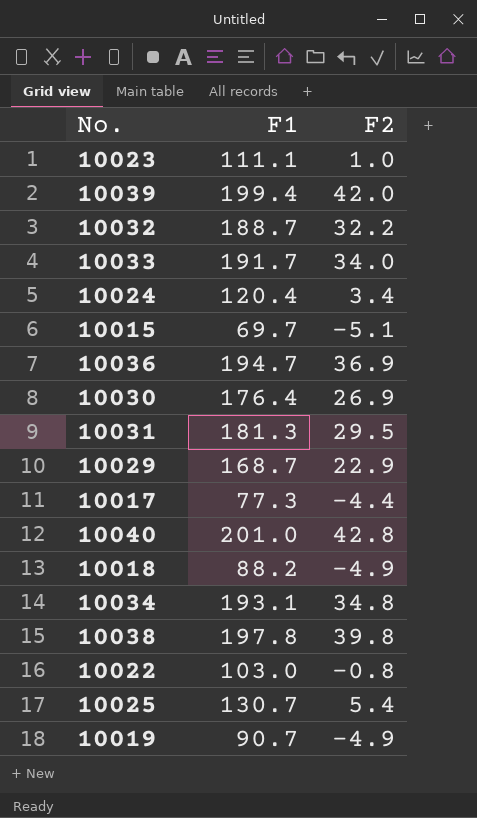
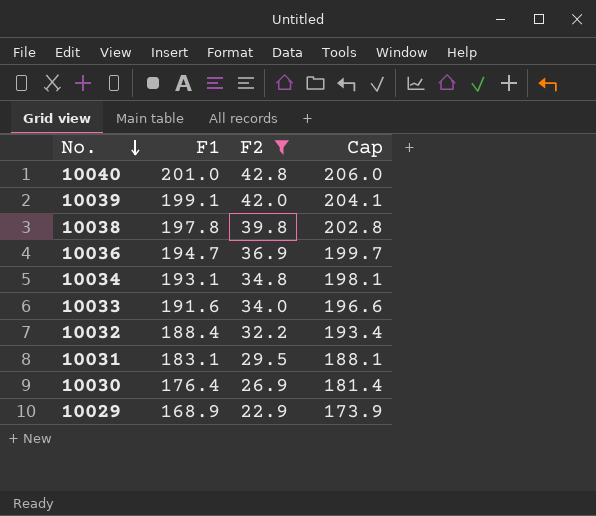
filter: none -> F2 >= 22.9
row order: none -> No. descending
column Cap | formula: none -> [F1] + 5
10039 | F1: 199.4 -> 199.1
10033 | F1: 191.7 -> 191.6
10032 | F1: 188.7 -> 188.4
10031 | F1: 181.3 -> 183.1
10029 | F1: 168.7 -> 168.9

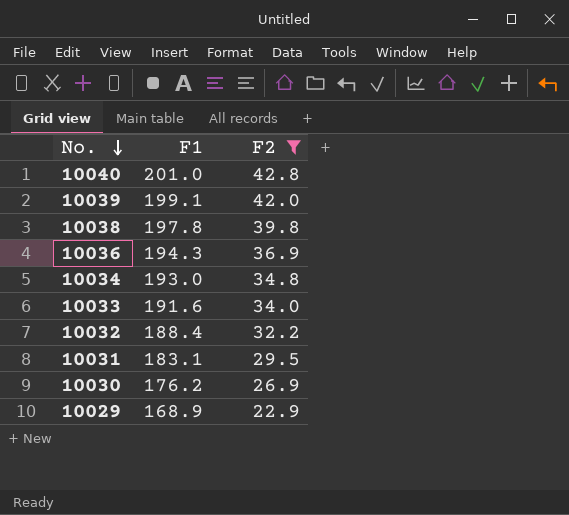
column Cap | formula: [F1] + 5 -> none
10036 | F1: 194.7 -> 194.3
10034 | F1: 193.1 -> 193.0
10030 | F1: 176.4 -> 176.2

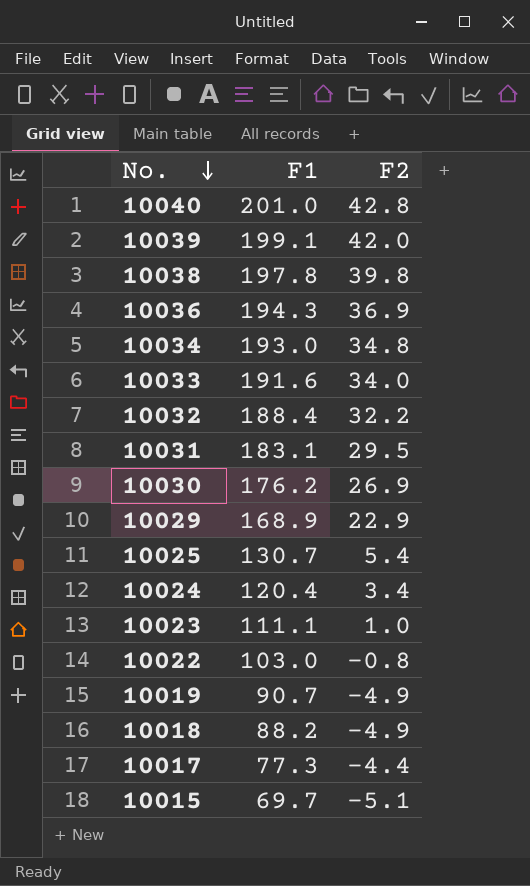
filter: F2 >= 22.9 -> none

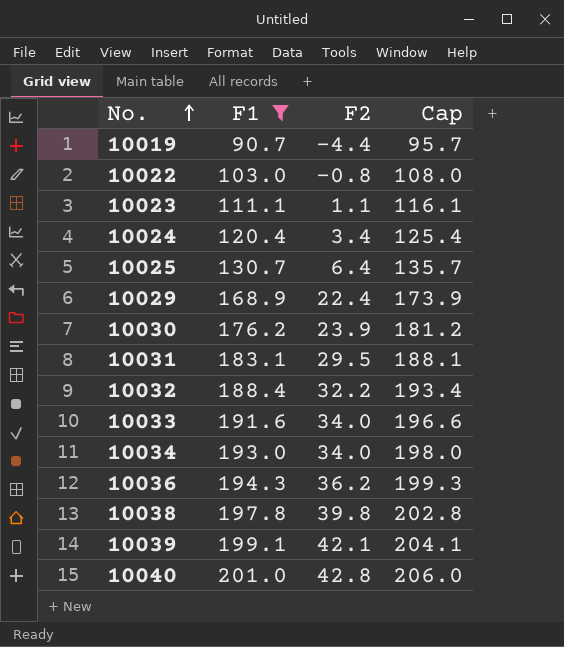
filter: none -> F1 >= 90.7
row order: No. descending -> No. ascending
column Cap | formula: none -> [F1] + 5
10019 | F2: -4.9 -> -4.4
10023 | F2: 1.0 -> 1.1
10025 | F2: 5.4 -> 6.4
10029 | F2: 22.9 -> 22.4
10030 | F2: 26.9 -> 23.9
10034 | F2: 34.8 -> 34.0
10036 | F2: 36.9 -> 36.2
10039 | F2: 42.0 -> 42.1

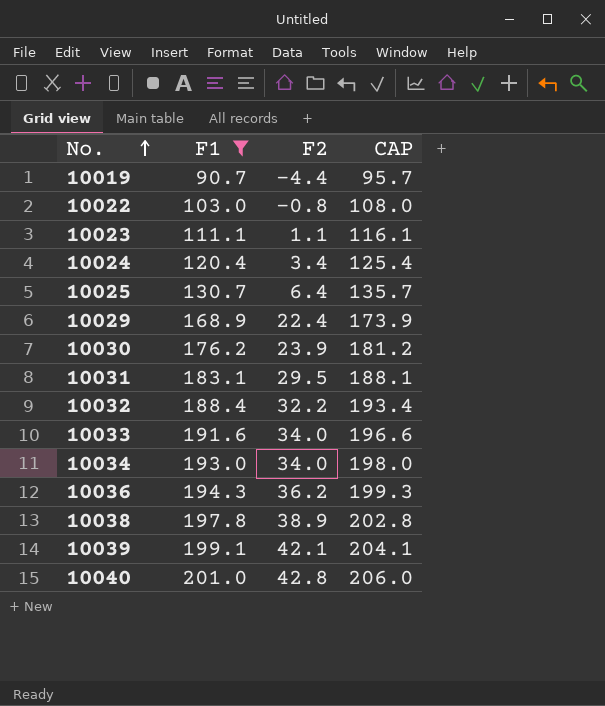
column name: Cap -> CAP
10038 | F2: 39.8 -> 38.9

